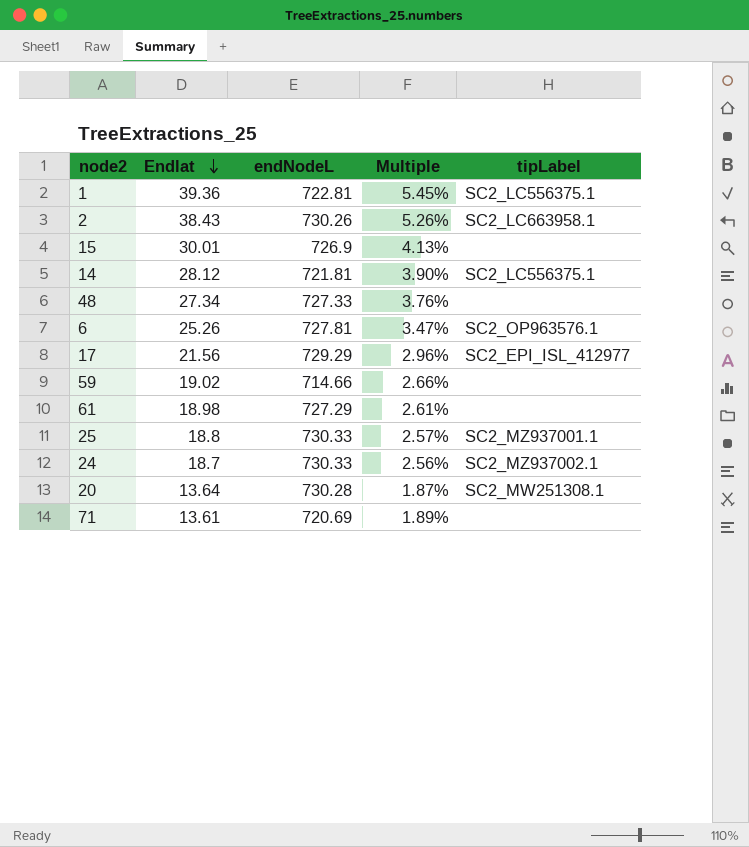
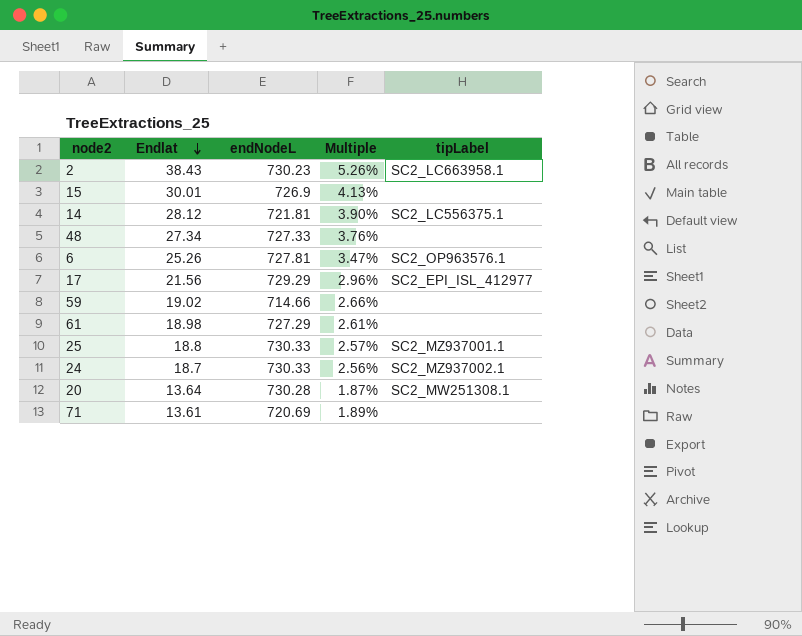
row 1: 39.36 | 722.81 | 5.45% | SC2_LC556375.1 -> none
2 | endNodeL: 730.26 -> 730.23

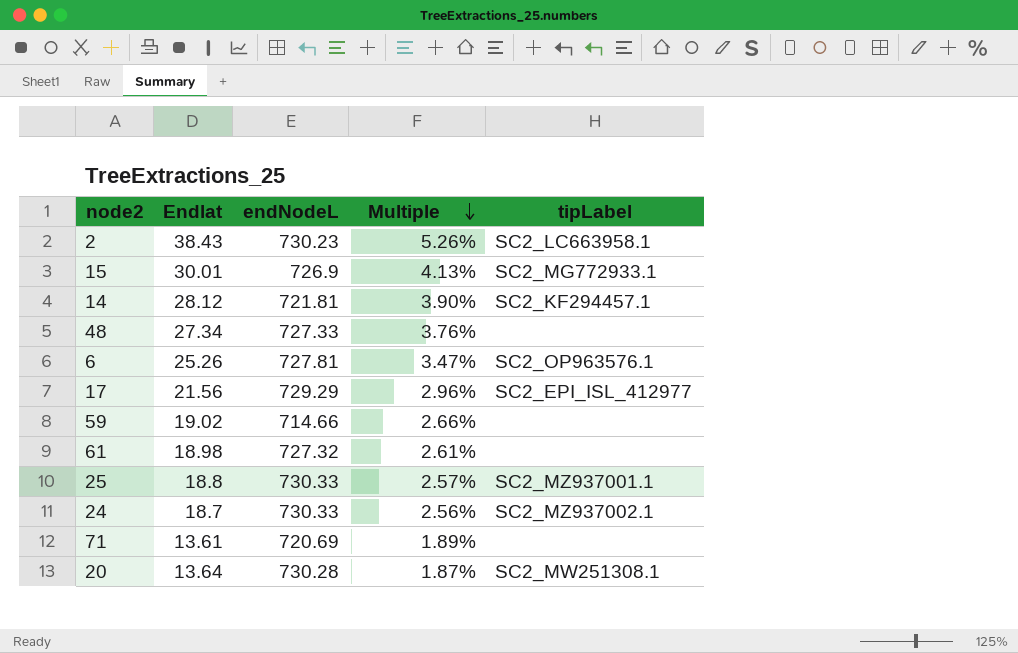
row order: Endlat descending -> Multiple descending
15 | tipLabel: none -> SC2_MG772933.1
14 | tipLabel: SC2_LC556375.1 -> SC2_KF294457.1
61 | endNodeL: 727.29 -> 727.32

